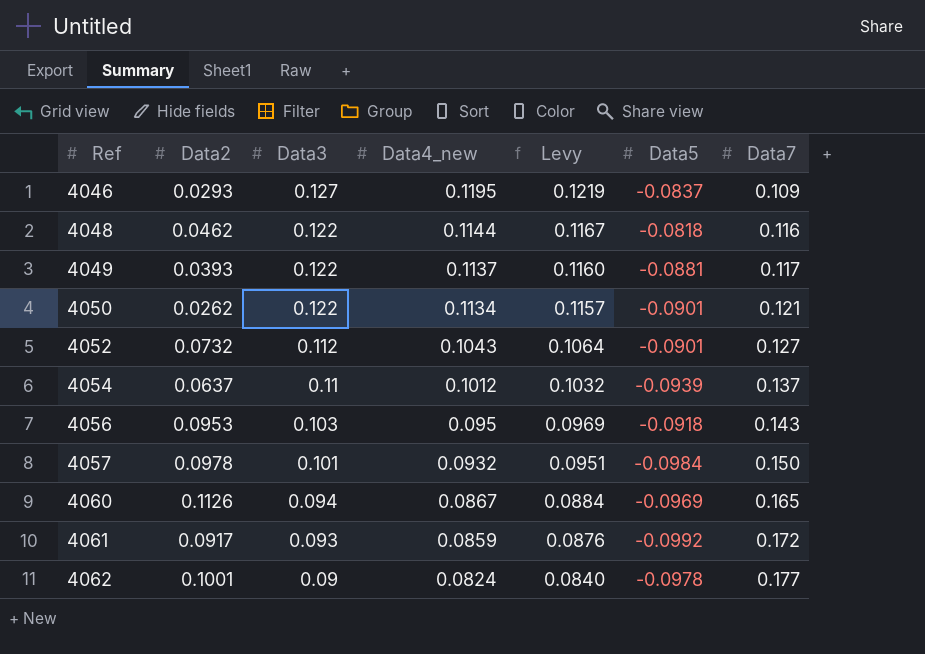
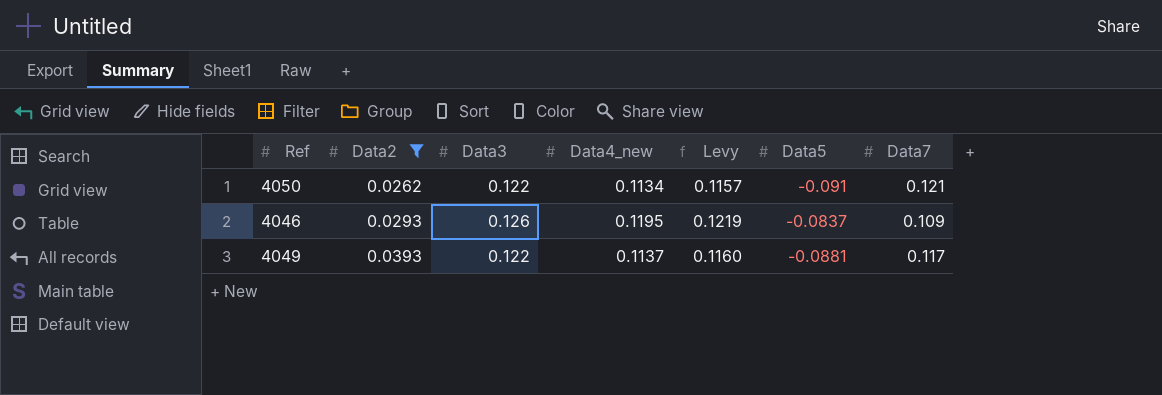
filter: none -> Data2 <= 0.0393
row order: Ref ascending -> Data2 ascending
4050 | Data5: -0.0901 -> -0.091
4046 | Data3: 0.127 -> 0.126

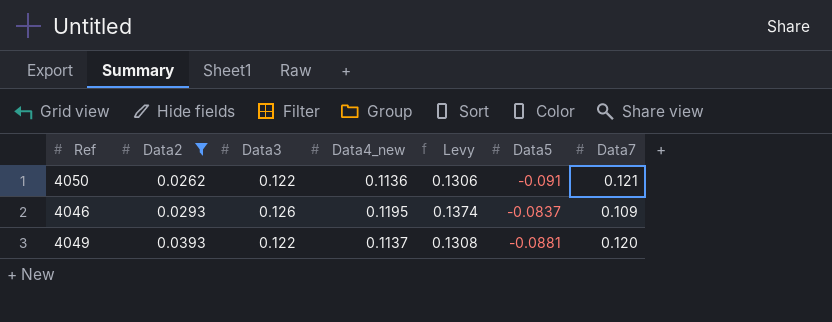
column Levy | formula: [Data4_new] * 1.02 -> [Data4_new] * 1.15
4050 | Data4_new: 0.1134 -> 0.1136
4049 | Data7: 0.117 -> 0.120

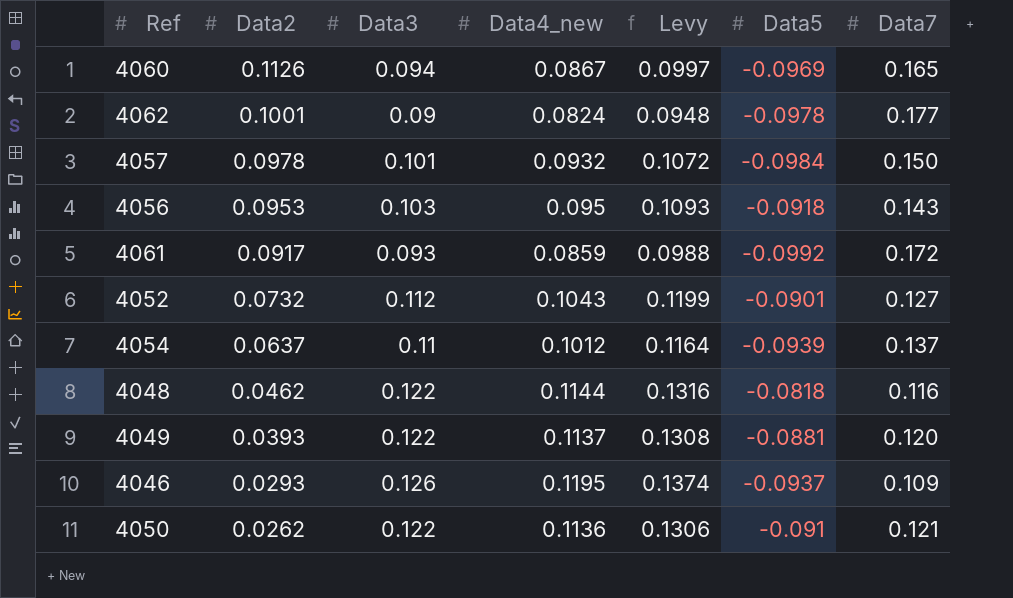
filter: Data2 <= 0.0393 -> none
row order: Data2 ascending -> Data2 descending
4046 | Data5: -0.0837 -> -0.0937

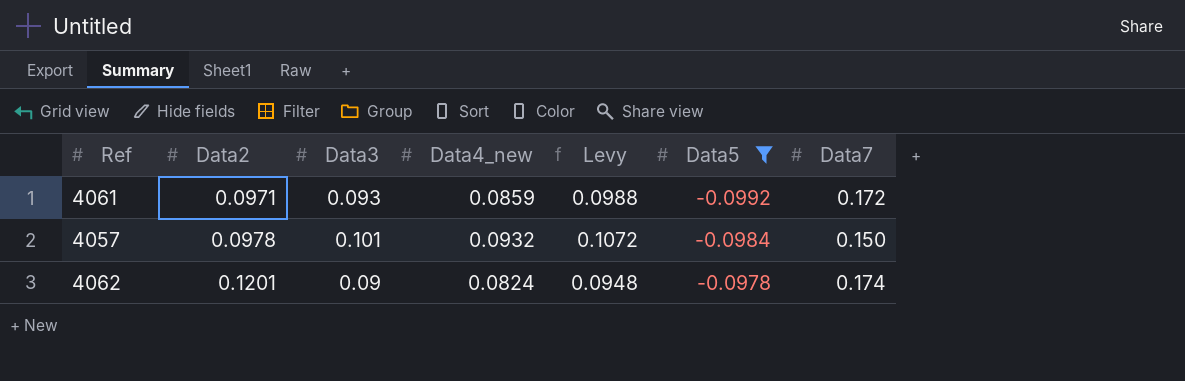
filter: none -> Data5 <= -0.0978
row order: Data2 descending -> Data2 ascending
4061 | Data2: 0.0917 -> 0.0971
4062 | Data2: 0.1001 -> 0.1201
4062 | Data7: 0.177 -> 0.174

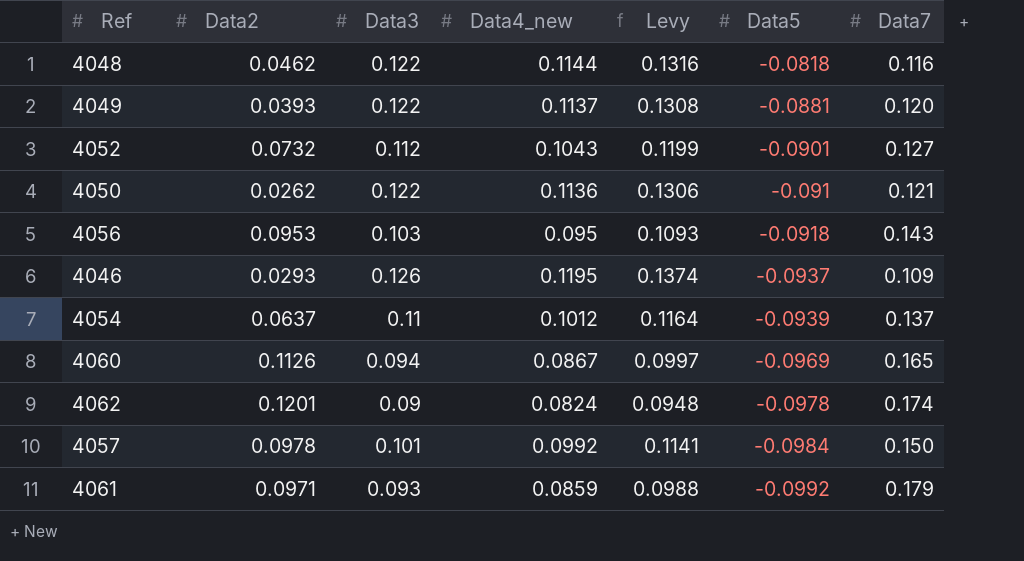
filter: Data5 <= -0.0978 -> none
row order: Data2 ascending -> Data5 descending
4057 | Data4_new: 0.0932 -> 0.0992
4057 | Levy: 0.1072 -> 0.1141
4061 | Data7: 0.172 -> 0.179

